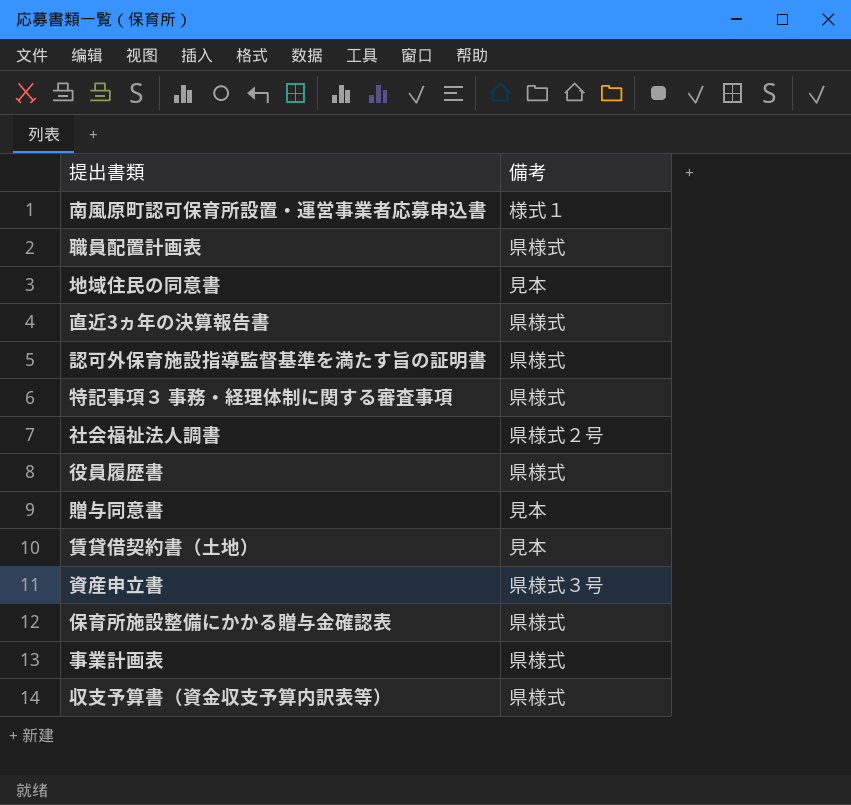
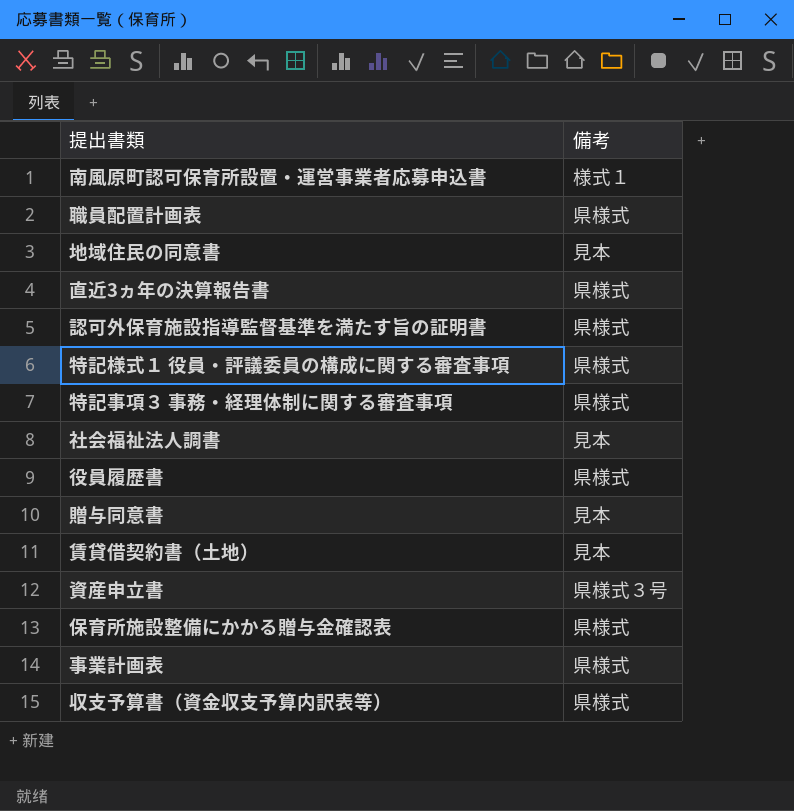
row 特記様式１ 役員・評議委員の構成に関する審査事項: none -> 県様式
社会福祉法人調書 | 備考: 県様式２号 -> 見本

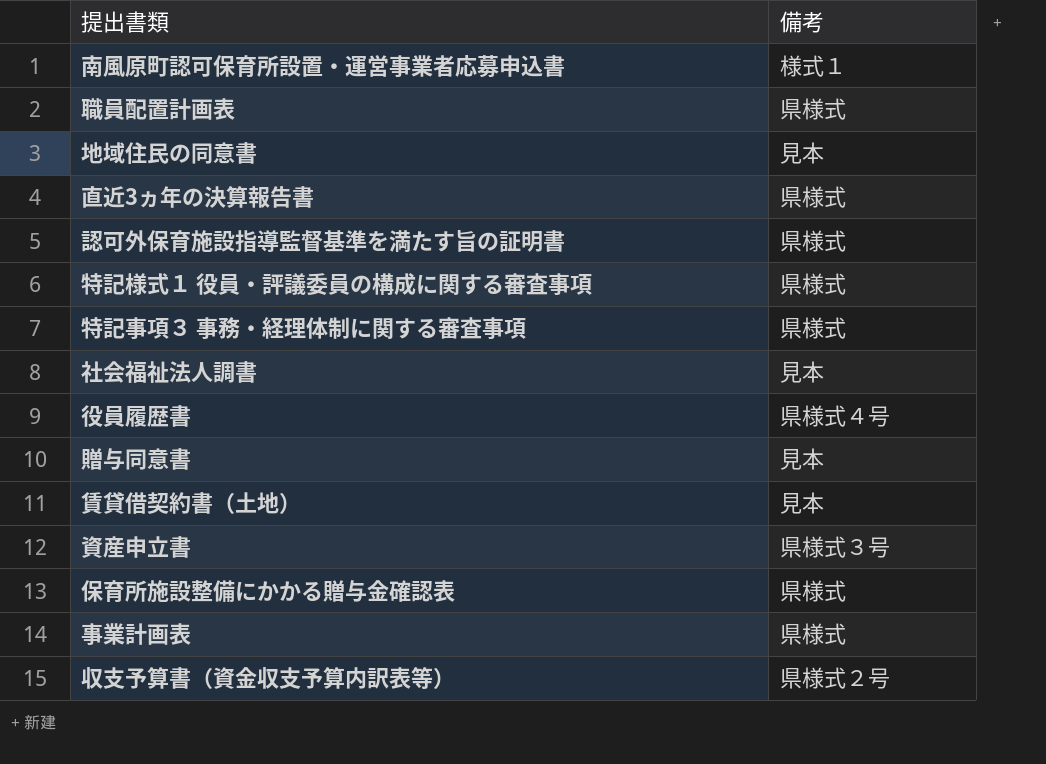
役員履歴書 | 備考: 県様式 -> 県様式４号
収支予算書（資金収支予算内訳表等） | 備考: 県様式 -> 県様式２号

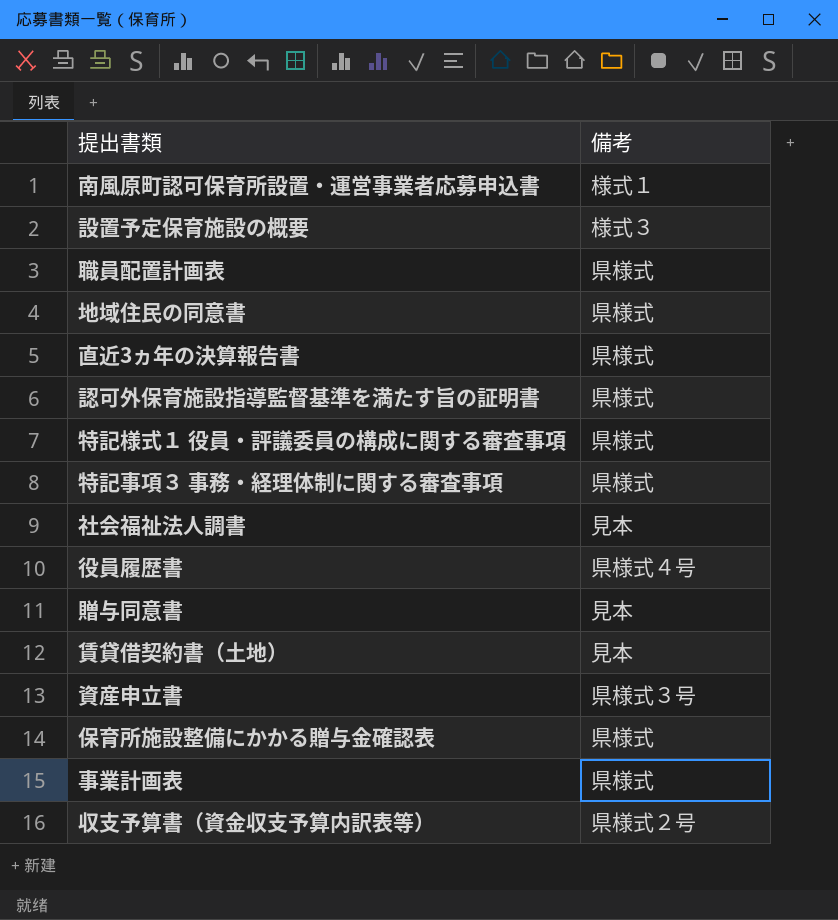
row 設置予定保育施設の概要: none -> 様式３
地域住民の同意書 | 備考: 見本 -> 県様式

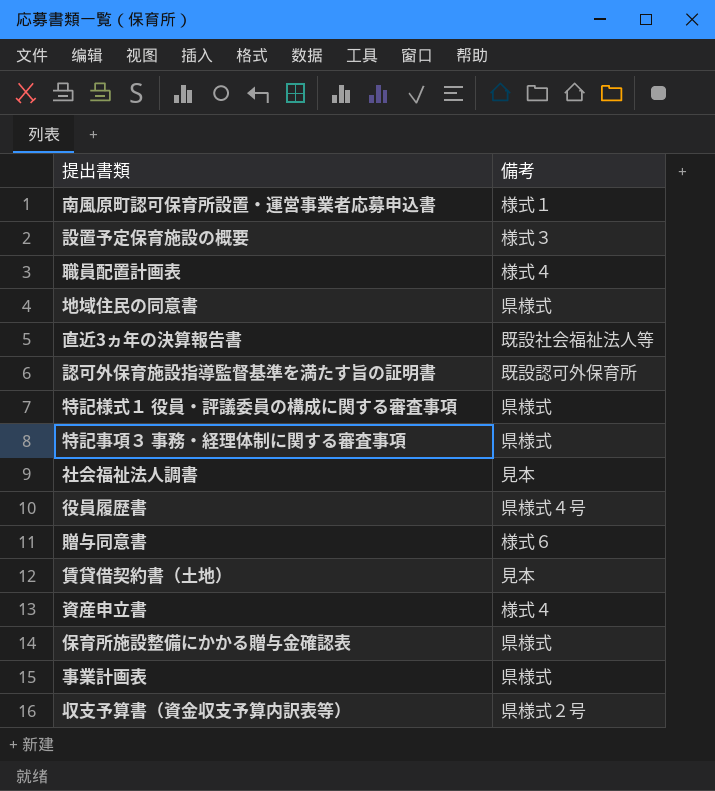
職員配置計画表 | 備考: 県様式 -> 様式４
直近3ヵ年の決算報告書 | 備考: 県様式 -> 既設社会福祉法人等
認可外保育施設指導監督基準を満たす旨の証明書 | 備考: 県様式 -> 既設認可外保育所
贈与同意書 | 備考: 見本 -> 様式６
資産申立書 | 備考: 県様式３号 -> 様式４

